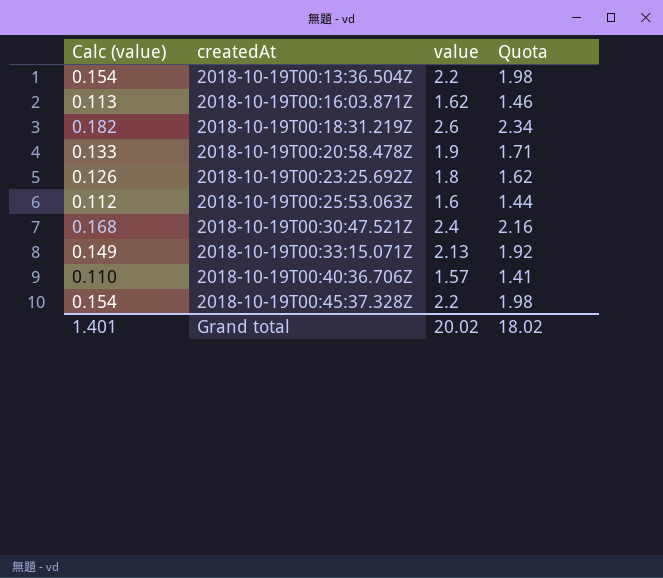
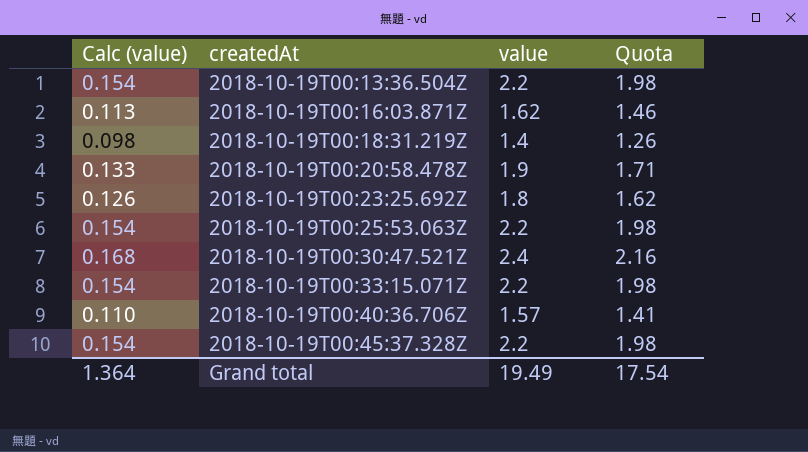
2018-10-19T00:18:31.219Z | Calc (value): 0.182 -> 0.098
2018-10-19T00:18:31.219Z | value: 2.6 -> 1.4
2018-10-19T00:18:31.219Z | Quota: 2.34 -> 1.26
2018-10-19T00:25:53.063Z | Calc (value): 0.112 -> 0.154
2018-10-19T00:25:53.063Z | value: 1.6 -> 2.2
2018-10-19T00:25:53.063Z | Quota: 1.44 -> 1.98
2018-10-19T00:33:15.071Z | Calc (value): 0.149 -> 0.154
2018-10-19T00:33:15.071Z | value: 2.13 -> 2.2
2018-10-19T00:33:15.071Z | Quota: 1.92 -> 1.98
Grand total | Calc (value): 1.401 -> 1.364
Grand total | value: 20.02 -> 19.49
Grand total | Quota: 18.02 -> 17.54

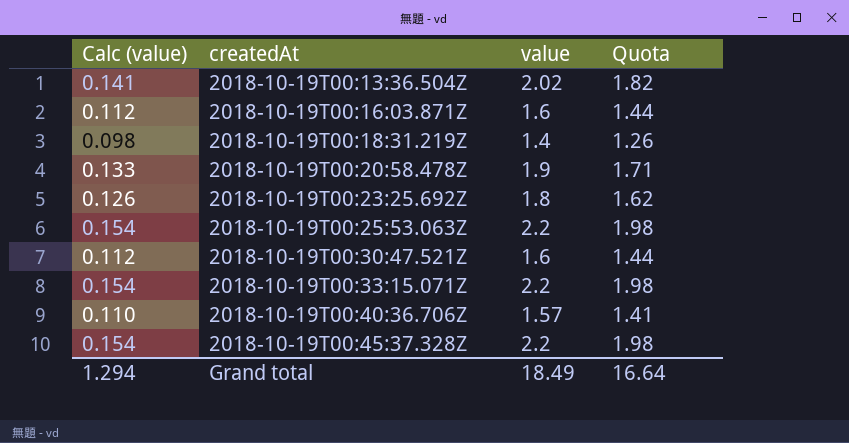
2018-10-19T00:13:36.504Z | Calc (value): 0.154 -> 0.141
2018-10-19T00:13:36.504Z | value: 2.2 -> 2.02
2018-10-19T00:13:36.504Z | Quota: 1.98 -> 1.82
2018-10-19T00:16:03.871Z | Calc (value): 0.113 -> 0.112
2018-10-19T00:16:03.871Z | value: 1.62 -> 1.6
2018-10-19T00:16:03.871Z | Quota: 1.46 -> 1.44
2018-10-19T00:30:47.521Z | Calc (value): 0.168 -> 0.112
2018-10-19T00:30:47.521Z | value: 2.4 -> 1.6
2018-10-19T00:30:47.521Z | Quota: 2.16 -> 1.44
Grand total | Calc (value): 1.364 -> 1.294
Grand total | value: 19.49 -> 18.49
Grand total | Quota: 17.54 -> 16.64

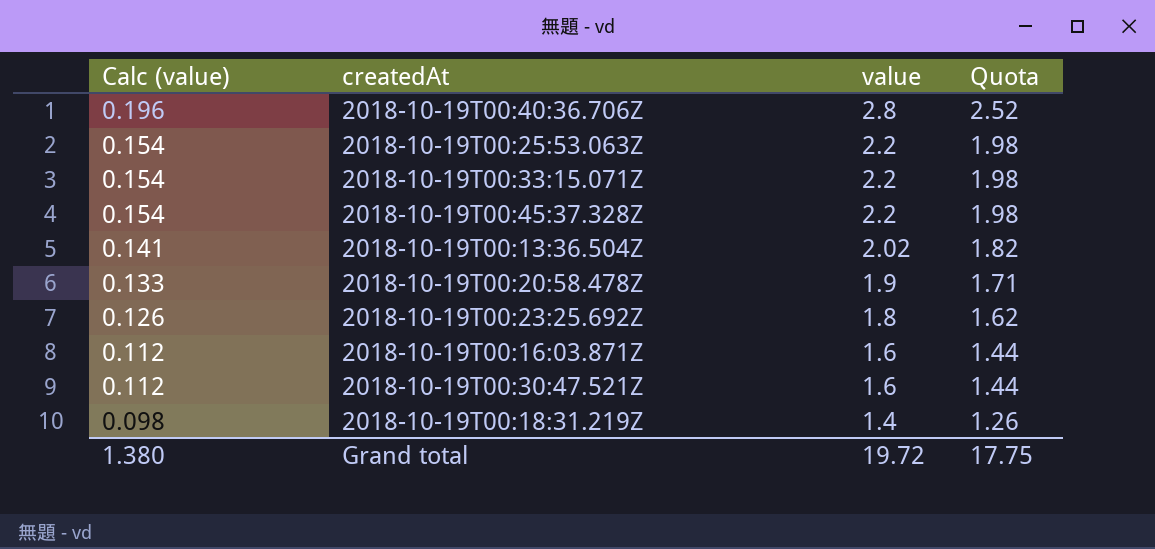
row order: createdAt ascending -> Calc (value) descending
2018-10-19T00:40:36.706Z | Calc (value): 0.110 -> 0.196
2018-10-19T00:40:36.706Z | value: 1.57 -> 2.8
2018-10-19T00:40:36.706Z | Quota: 1.41 -> 2.52
Grand total | Calc (value): 1.294 -> 1.380
Grand total | value: 18.49 -> 19.72
Grand total | Quota: 16.64 -> 17.75

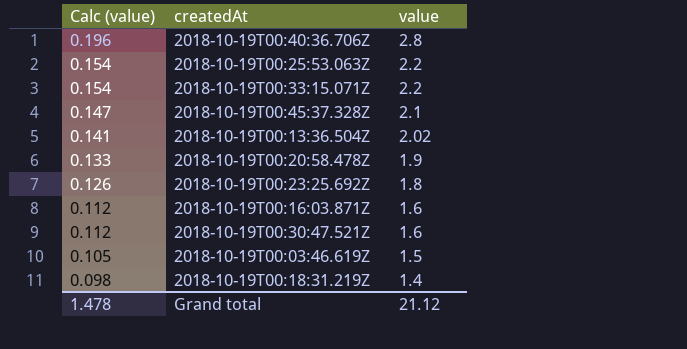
column Quota | formula: [value] * 0.9 -> none
2018-10-19T00:45:37.328Z | Calc (value): 0.154 -> 0.147
2018-10-19T00:45:37.328Z | value: 2.2 -> 2.1
row 2018-10-19T00:03:46.619Z: none -> 0.105 | 1.5
Grand total | Calc (value): 1.380 -> 1.478
Grand total | value: 19.72 -> 21.12

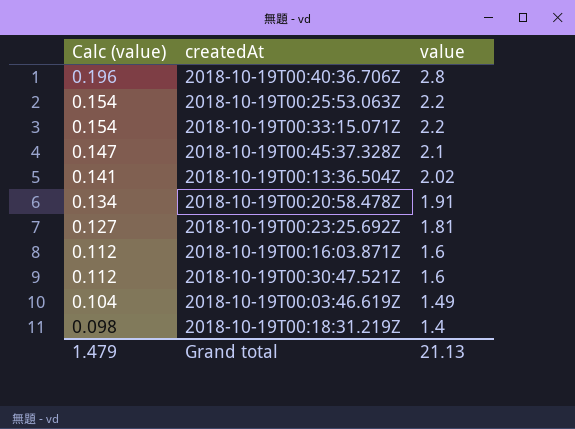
2018-10-19T00:20:58.478Z | Calc (value): 0.133 -> 0.134
2018-10-19T00:20:58.478Z | value: 1.9 -> 1.91
2018-10-19T00:23:25.692Z | Calc (value): 0.126 -> 0.127
2018-10-19T00:23:25.692Z | value: 1.8 -> 1.81
2018-10-19T00:03:46.619Z | Calc (value): 0.105 -> 0.104
2018-10-19T00:03:46.619Z | value: 1.5 -> 1.49
Grand total | Calc (value): 1.478 -> 1.479
Grand total | value: 21.12 -> 21.13

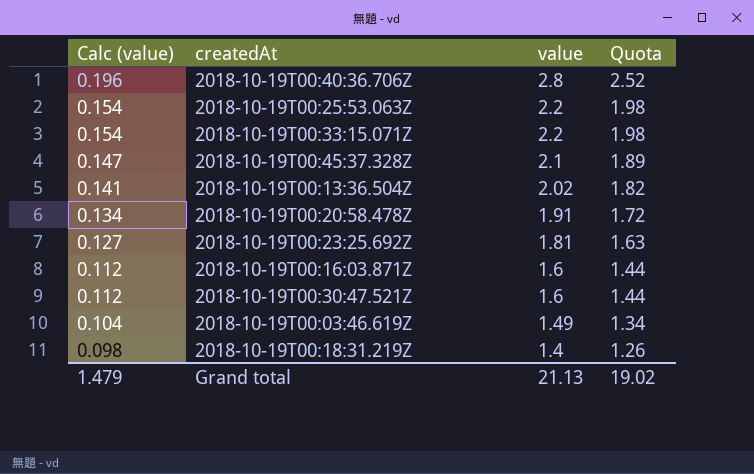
column Quota | formula: none -> [value] * 0.9

